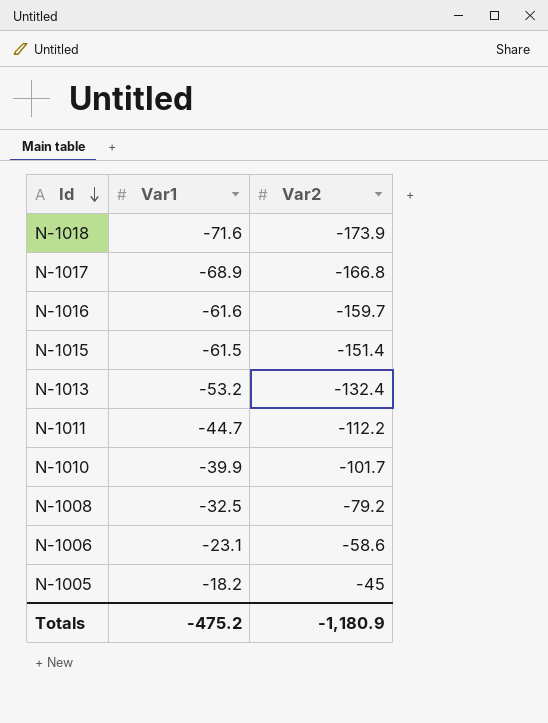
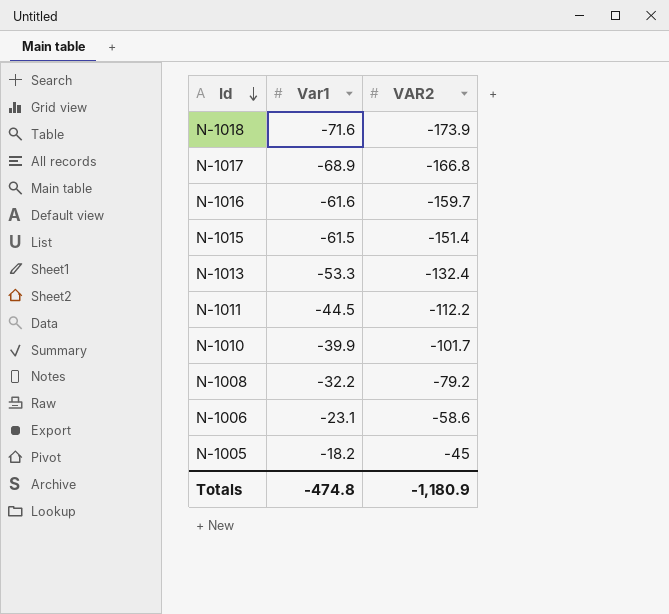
column name: Var2 -> VAR2
N-1013 | Var1: -53.2 -> -53.3
N-1011 | Var1: -44.7 -> -44.5
N-1008 | Var1: -32.5 -> -32.2
Totals | Var1: -475.2 -> -474.8

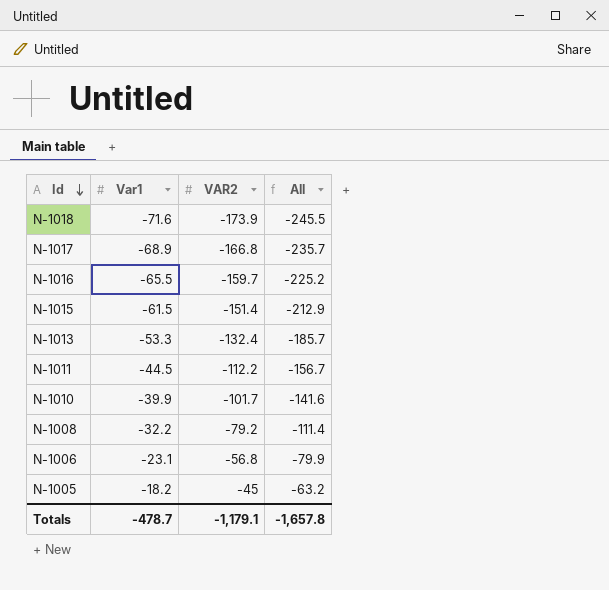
column All | formula: none -> [Var1] + [VAR2]
N-1016 | Var1: -61.6 -> -65.5
N-1006 | VAR2: -58.6 -> -56.8
Totals | Var1: -474.8 -> -478.7
Totals | VAR2: -1,180.9 -> -1,179.1

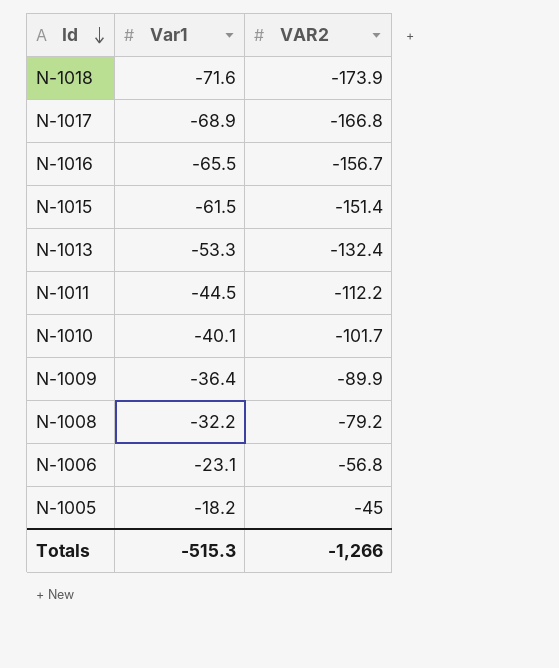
column All | formula: [Var1] + [VAR2] -> none
N-1016 | VAR2: -159.7 -> -156.7
N-1010 | Var1: -39.9 -> -40.1
row N-1009: none -> -36.4 | -89.9
Totals | Var1: -478.7 -> -515.3
Totals | VAR2: -1,179.1 -> -1,266

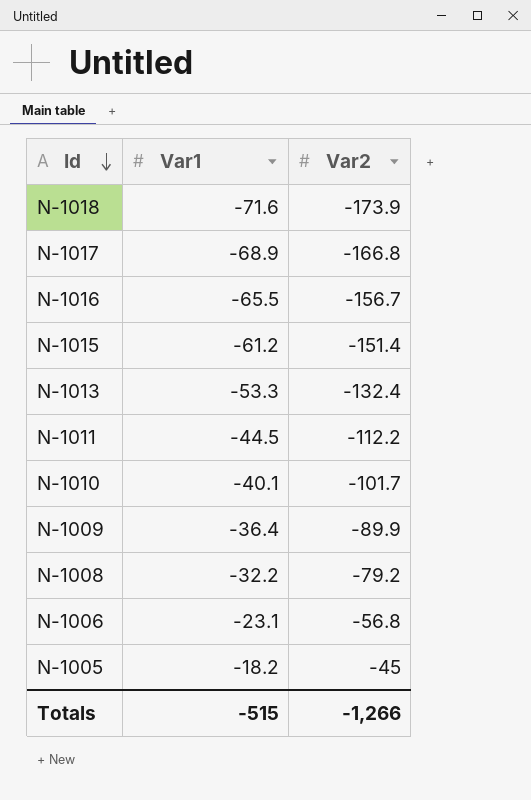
column name: VAR2 -> Var2
N-1015 | Var1: -61.5 -> -61.2
Totals | Var1: -515.3 -> -515

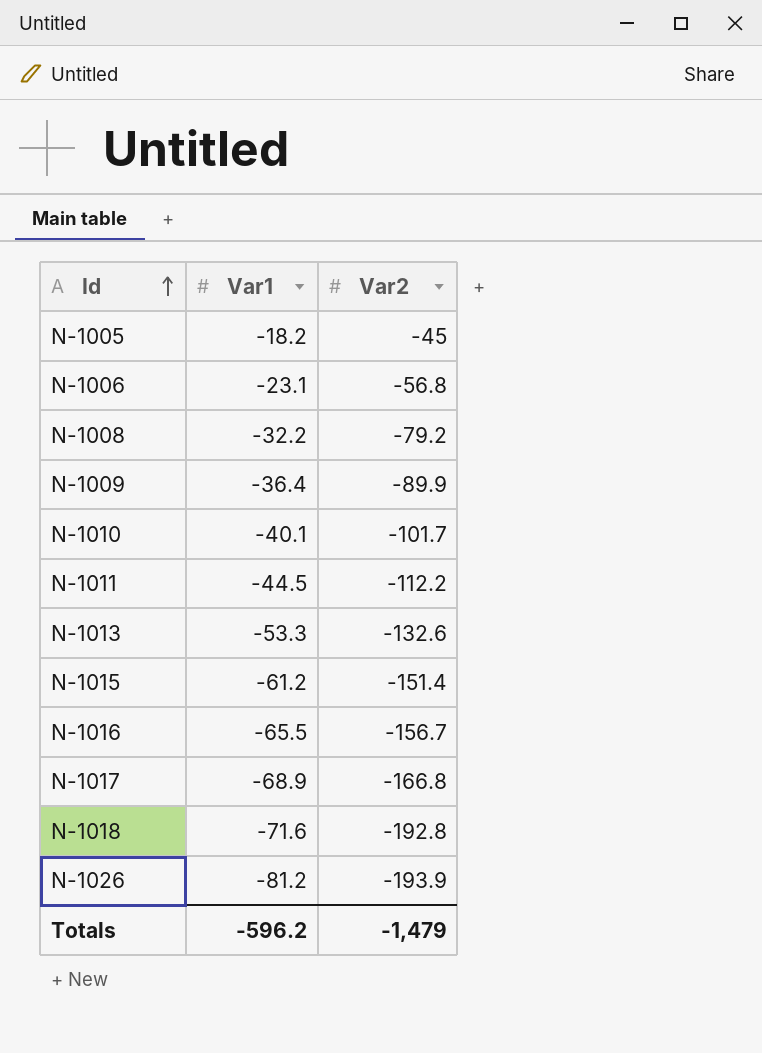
row order: Id descending -> Id ascending
N-1013 | Var2: -132.4 -> -132.6
N-1018 | Var2: -173.9 -> -192.8
row N-1026: none -> -81.2 | -193.9
Totals | Var1: -515 -> -596.2
Totals | Var2: -1,266 -> -1,479

